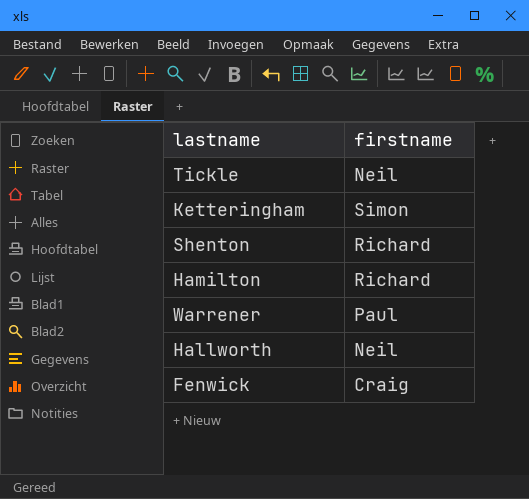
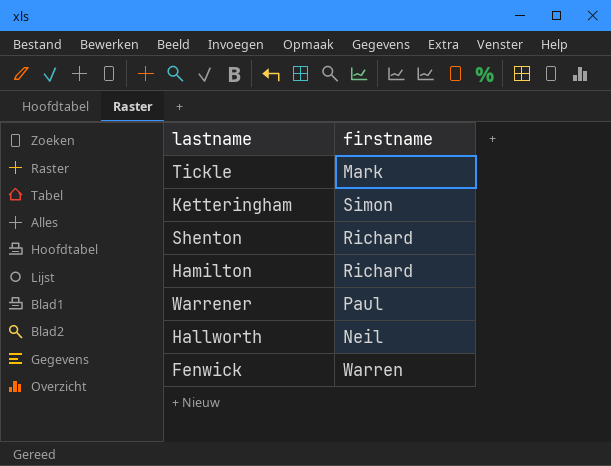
Tickle | firstname: Neil -> Mark
Fenwick | firstname: Craig -> Warren

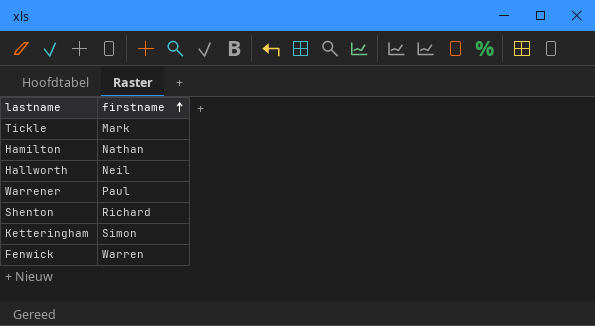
row order: none -> firstname ascending
Hamilton | firstname: Richard -> Nathan

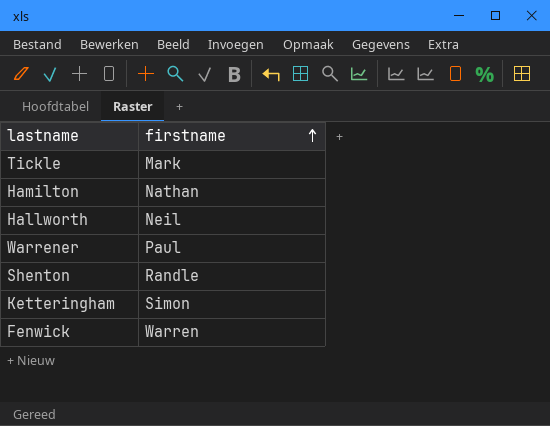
Shenton | firstname: Richard -> Randle

